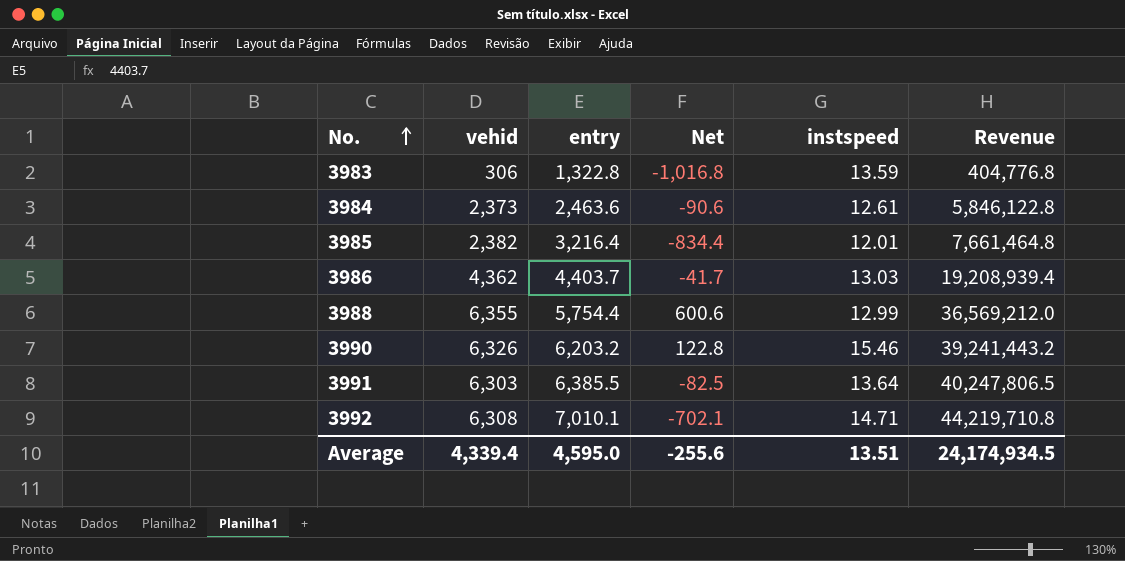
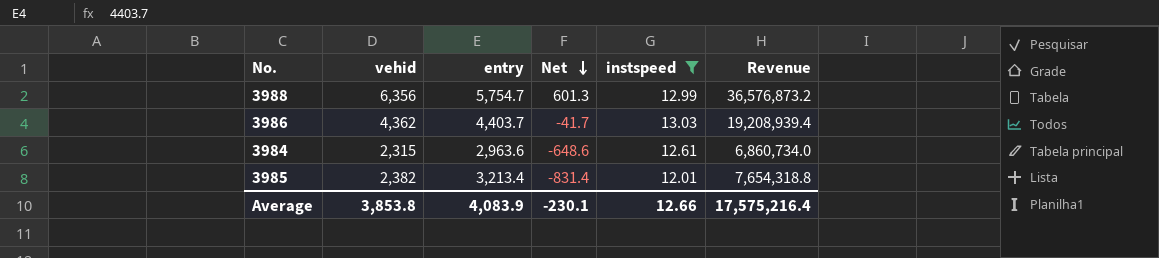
filter: none -> instspeed <= 13.03
row order: No. ascending -> Net descending
3988 | vehid: 6,355 -> 6,356
3988 | entry: 5,754.4 -> 5,754.7
3988 | Net: 600.6 -> 601.3
3988 | Revenue: 36,569,212.0 -> 36,576,873.2
3984 | vehid: 2,373 -> 2,315
3984 | entry: 2,463.6 -> 2,963.6
3984 | Net: -90.6 -> -648.6
3984 | Revenue: 5,846,122.8 -> 6,860,734.0
3985 | entry: 3,216.4 -> 3,213.4
3985 | Net: -834.4 -> -831.4
3985 | Revenue: 7,661,464.8 -> 7,654,318.8
Average | vehid: 4,339.4 -> 3,853.8
Average | entry: 4,595.0 -> 4,083.9
Average | Net: -255.6 -> -230.1
Average | instspeed: 13.51 -> 12.66
Average | Revenue: 24,174,934.5 -> 17,575,216.4

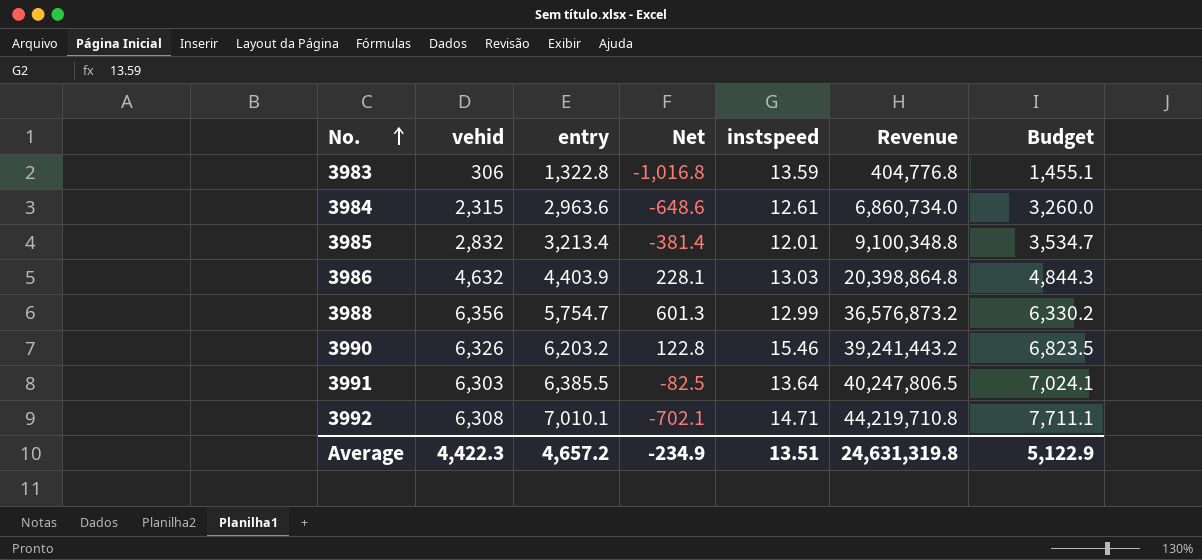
filter: instspeed <= 13.03 -> none
row order: Net descending -> No. ascending
column Budget | formula: none -> [entry] * 1.1
3985 | vehid: 2,382 -> 2,832
3985 | Net: -831.4 -> -381.4
3985 | Revenue: 7,654,318.8 -> 9,100,348.8
3986 | vehid: 4,362 -> 4,632
3986 | entry: 4,403.7 -> 4,403.9
3986 | Net: -41.7 -> 228.1
3986 | Revenue: 19,208,939.4 -> 20,398,864.8
Average | vehid: 3,853.8 -> 4,422.3
Average | entry: 4,083.9 -> 4,657.2
Average | Net: -230.1 -> -234.9
Average | instspeed: 12.66 -> 13.51
Average | Revenue: 17,575,216.4 -> 24,631,319.8

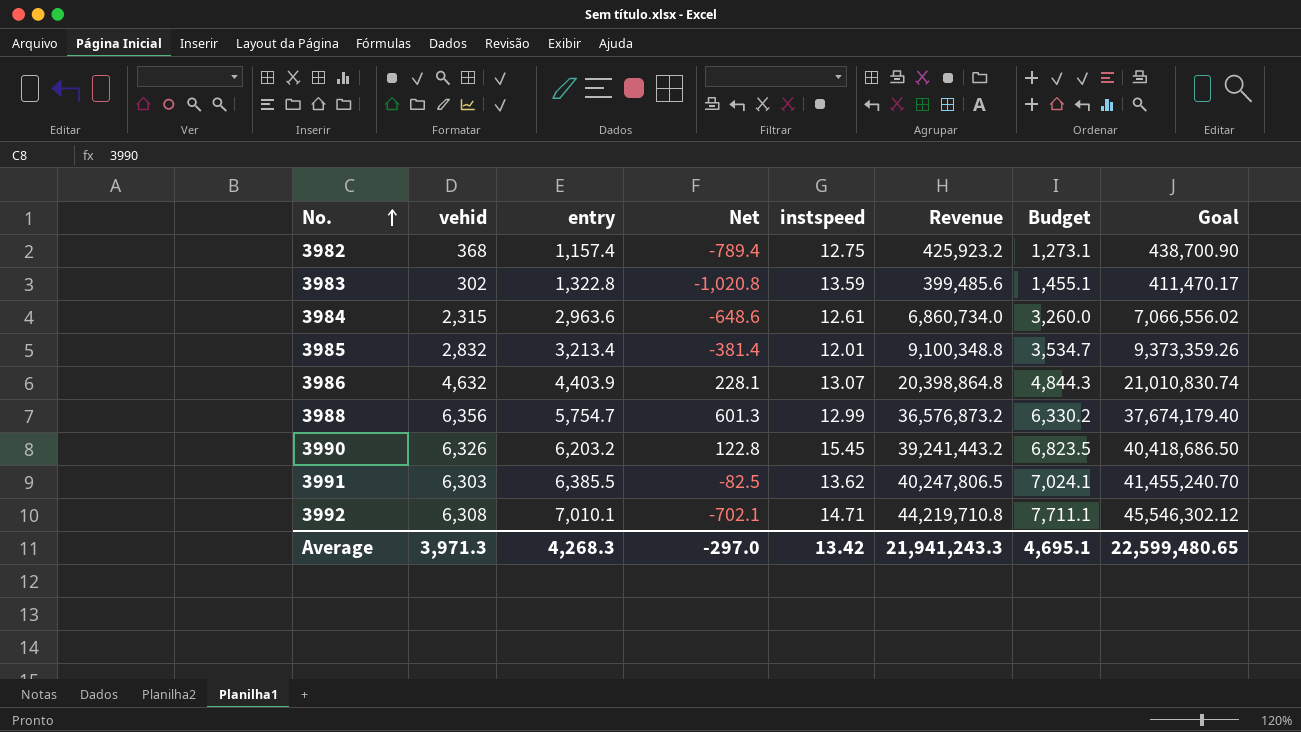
column Goal | formula: none -> [Revenue] * 1.03
row 3982: none -> 368 | 1,157.4 | -789.4 | 12.75 | 425,923.2 | 1,273.1 | 438,700.90
3983 | vehid: 306 -> 302
3983 | Net: -1,016.8 -> -1,020.8
3983 | Revenue: 404,776.8 -> 399,485.6
3986 | instspeed: 13.03 -> 13.07
3990 | instspeed: 15.46 -> 15.45
3991 | instspeed: 13.64 -> 13.62
Average | vehid: 4,422.3 -> 3,971.3
Average | entry: 4,657.2 -> 4,268.3
Average | Net: -234.9 -> -297.0
Average | instspeed: 13.51 -> 13.42
Average | Revenue: 24,631,319.8 -> 21,941,243.3
Average | Budget: 5,122.9 -> 4,695.1

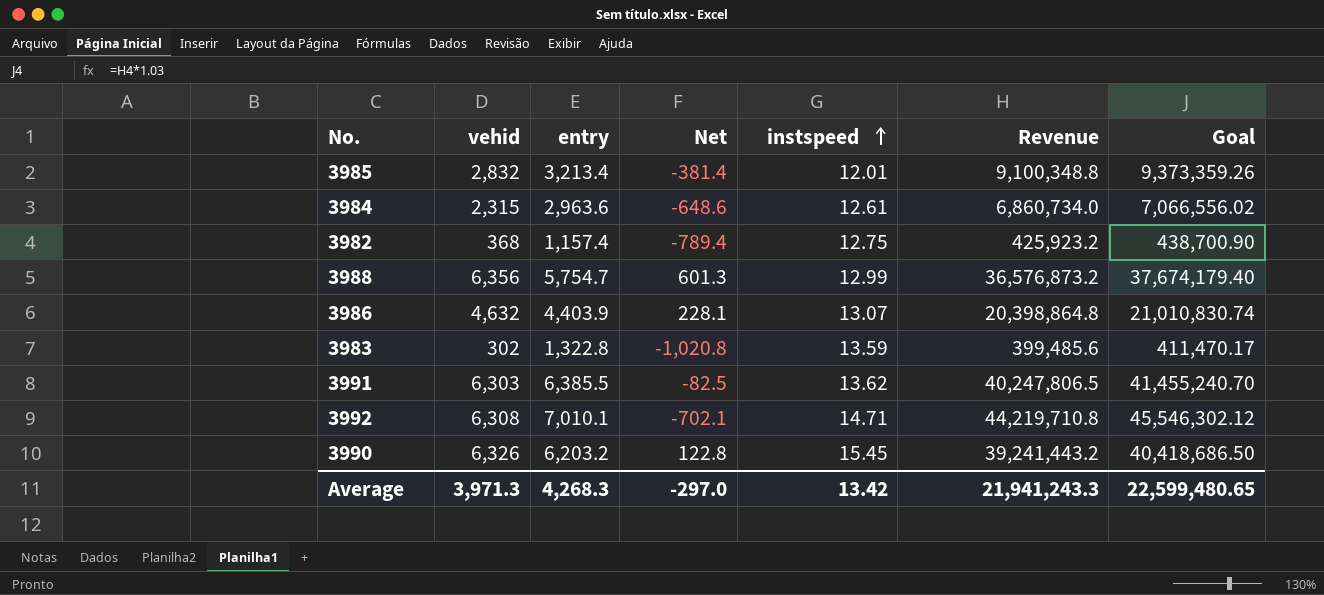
row order: No. ascending -> instspeed ascending
column Budget | formula: [entry] * 1.1 -> none

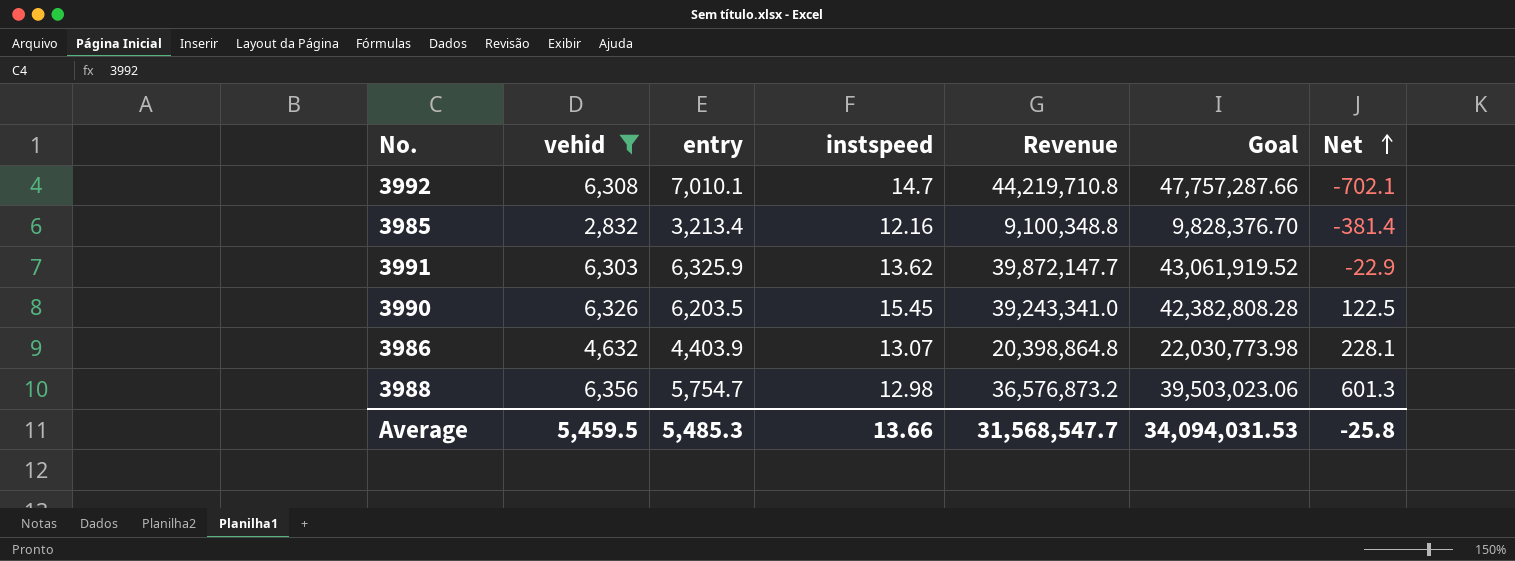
filter: none -> vehid >= 2,832
row order: instspeed ascending -> Net ascending
column Goal | formula: [Revenue] * 1.03 -> [Revenue] * 1.08
column Net | position: 4 -> 7
3992 | instspeed: 14.71 -> 14.7
3985 | instspeed: 12.01 -> 12.16
3991 | entry: 6,385.5 -> 6,325.9
3991 | Revenue: 40,247,806.5 -> 39,872,147.7
3991 | Net: -82.5 -> -22.9
3990 | entry: 6,203.2 -> 6,203.5
3990 | Revenue: 39,241,443.2 -> 39,243,341.0
3990 | Net: 122.8 -> 122.5
3988 | instspeed: 12.99 -> 12.98
Average | vehid: 3,971.3 -> 5,459.5
Average | entry: 4,268.3 -> 5,485.3
Average | instspeed: 13.42 -> 13.66
Average | Revenue: 21,941,243.3 -> 31,568,547.7
Average | Goal: 22,599,480.65 -> 34,094,031.53
Average | Net: -297.0 -> -25.8

